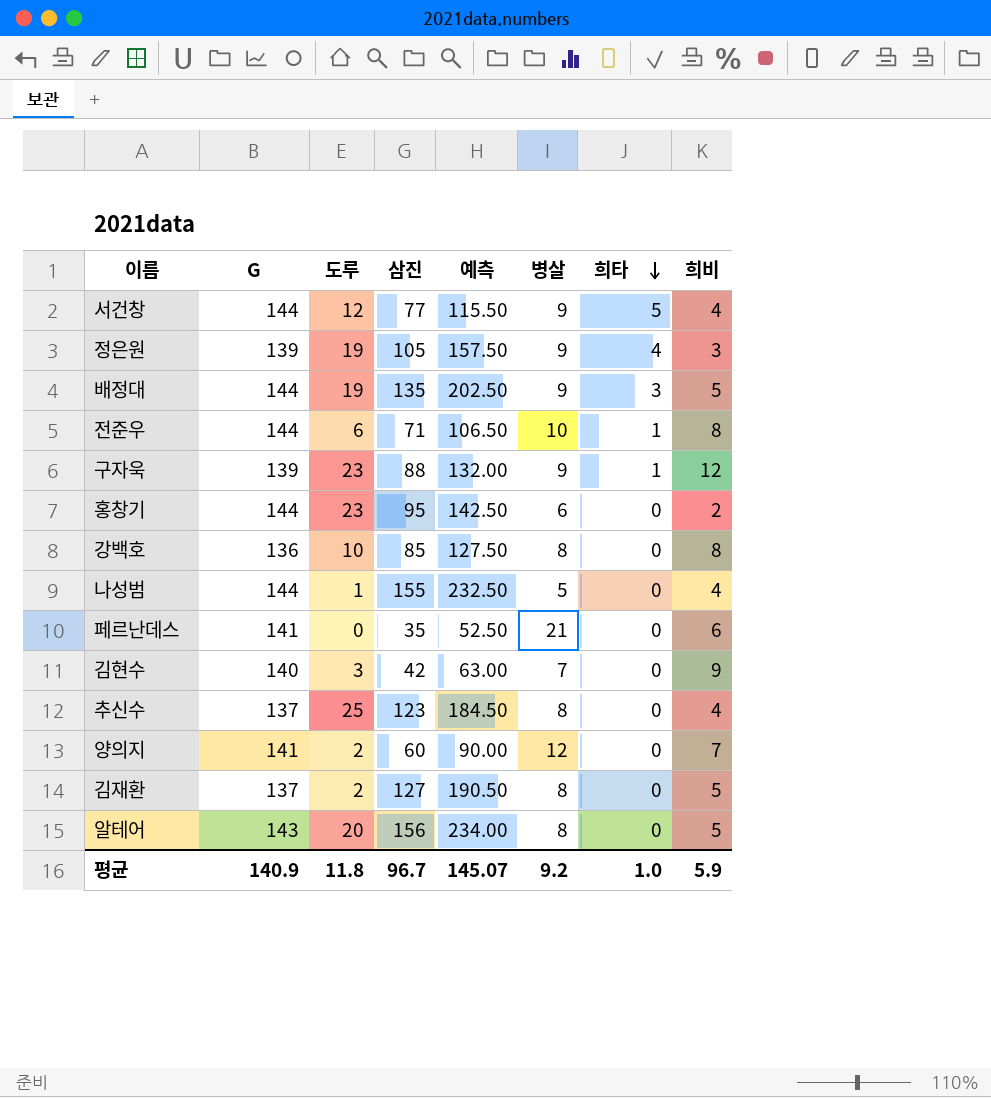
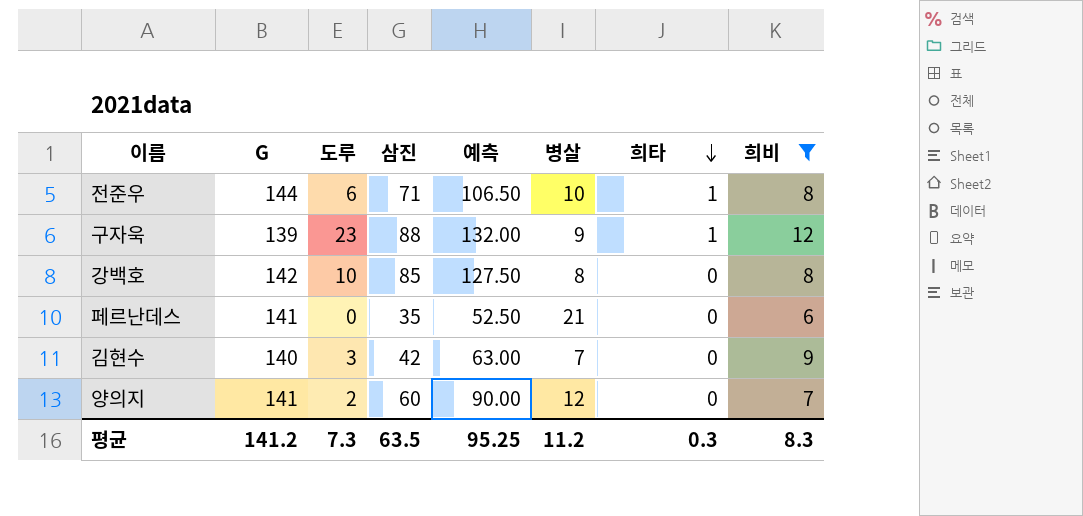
filter: none -> 희비 >= 6
강백호 | G: 136 -> 142
평균 | G: 140.9 -> 141.2
평균 | 도루: 11.8 -> 7.3
평균 | 삼진: 96.7 -> 63.5
평균 | 예측: 145.07 -> 95.25
평균 | 병살: 9.2 -> 11.2
평균 | 희타: 1.0 -> 0.3
평균 | 희비: 5.9 -> 8.3

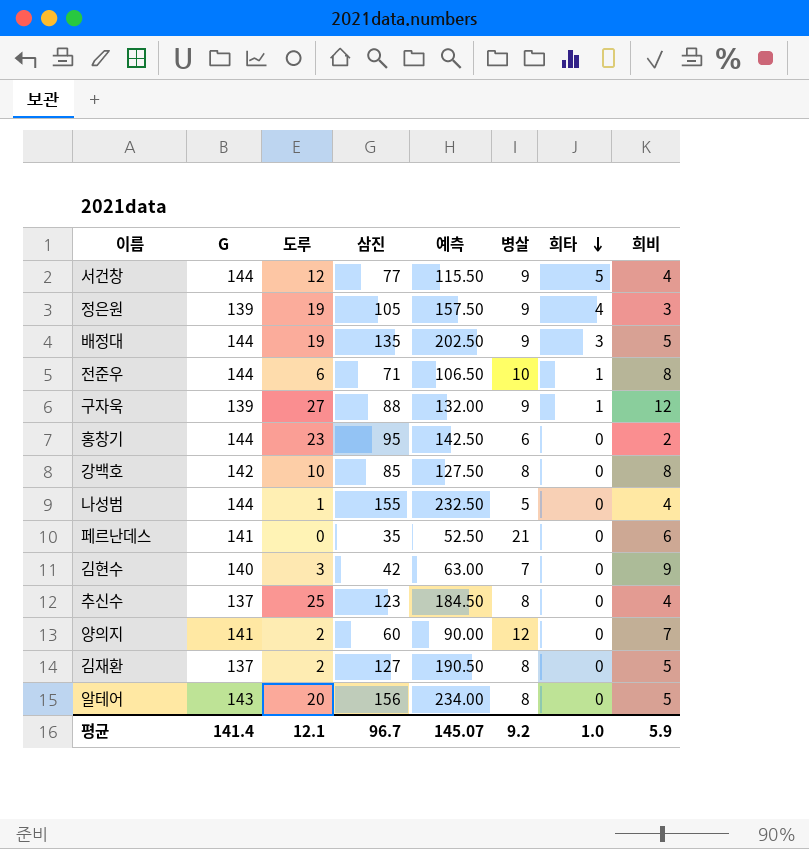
filter: 희비 >= 6 -> none
구자욱 | 도루: 23 -> 27
평균 | G: 141.2 -> 141.4
평균 | 도루: 7.3 -> 12.1
평균 | 삼진: 63.5 -> 96.7
평균 | 예측: 95.25 -> 145.07
평균 | 병살: 11.2 -> 9.2
평균 | 희타: 0.3 -> 1.0
평균 | 희비: 8.3 -> 5.9

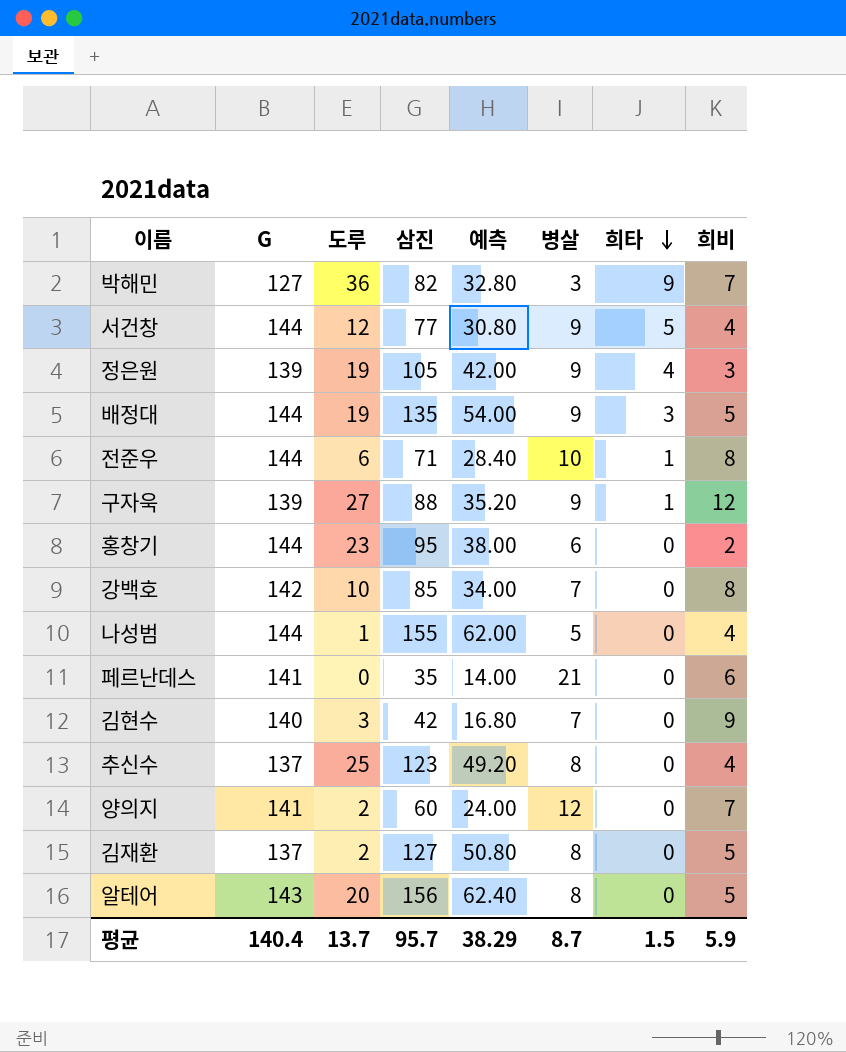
column 예측 | formula: [삼진] * 1.5 -> [삼진] * 0.4
row 박해민: none -> 127 | 36 | 82 | 32.80 | 3 | 9 | 7
강백호 | 병살: 8 -> 7
평균 | G: 141.4 -> 140.4
평균 | 도루: 12.1 -> 13.7
평균 | 삼진: 96.7 -> 95.7
평균 | 예측: 145.07 -> 38.29
평균 | 병살: 9.2 -> 8.7
평균 | 희타: 1.0 -> 1.5

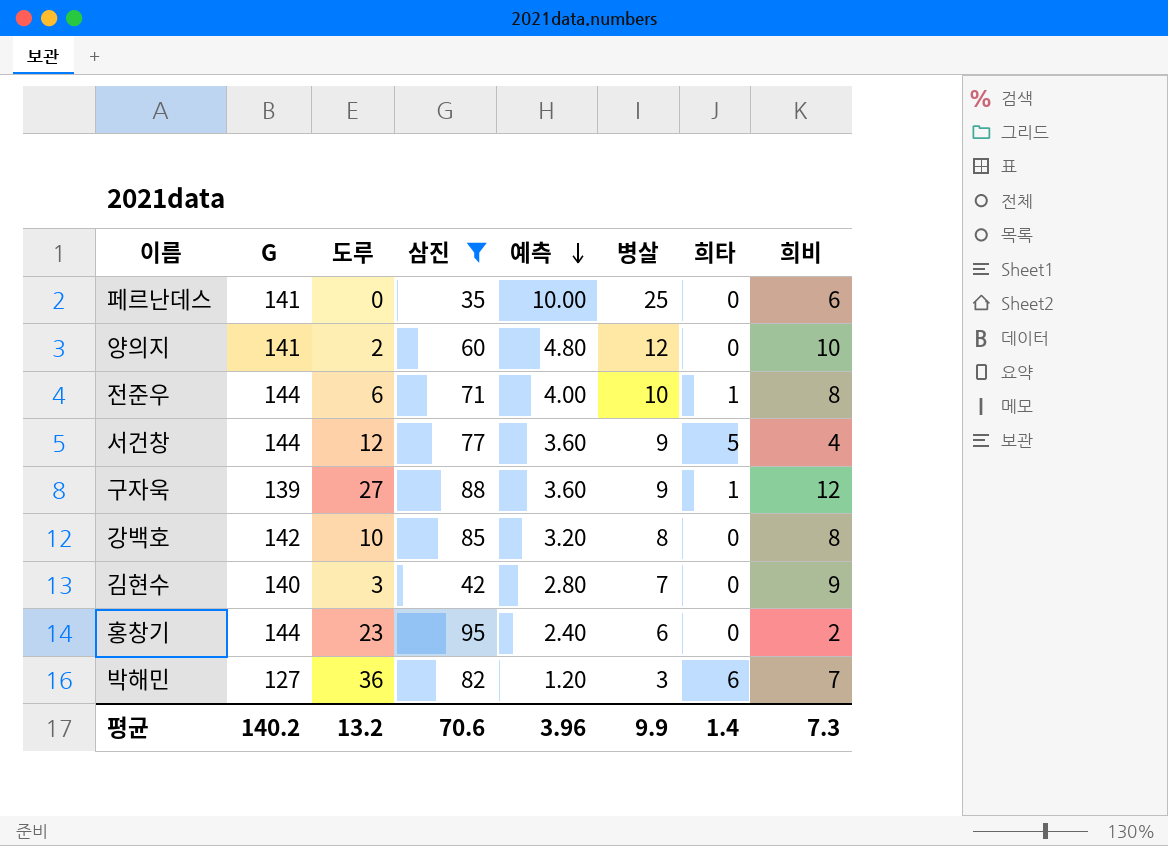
filter: none -> 삼진 <= 95
row order: 희타 descending -> 예측 descending
column 예측 | formula: [삼진] * 0.4 -> [병살] * 0.4
페르난데스 | 병살: 21 -> 25
양의지 | 희비: 7 -> 10
강백호 | 병살: 7 -> 8
박해민 | 희타: 9 -> 6
평균 | G: 140.4 -> 140.2
평균 | 도루: 13.7 -> 13.2
평균 | 삼진: 95.7 -> 70.6
평균 | 예측: 38.29 -> 3.96
평균 | 병살: 8.7 -> 9.9
평균 | 희타: 1.5 -> 1.4
평균 | 희비: 5.9 -> 7.3

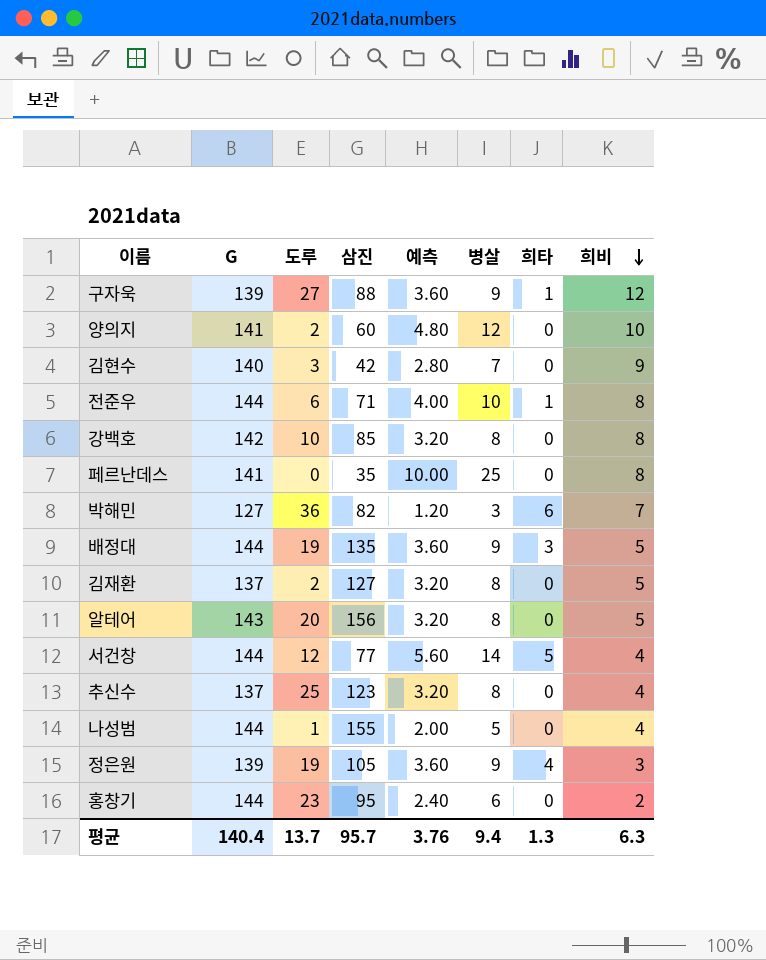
filter: 삼진 <= 95 -> none
row order: 예측 descending -> 희비 descending
페르난데스 | 희비: 6 -> 8
서건창 | 예측: 3.60 -> 5.60
서건창 | 병살: 9 -> 14
평균 | G: 140.2 -> 140.4
평균 | 도루: 13.2 -> 13.7
평균 | 삼진: 70.6 -> 95.7
평균 | 예측: 3.96 -> 3.76
평균 | 병살: 9.9 -> 9.4
평균 | 희타: 1.4 -> 1.3
평균 | 희비: 7.3 -> 6.3

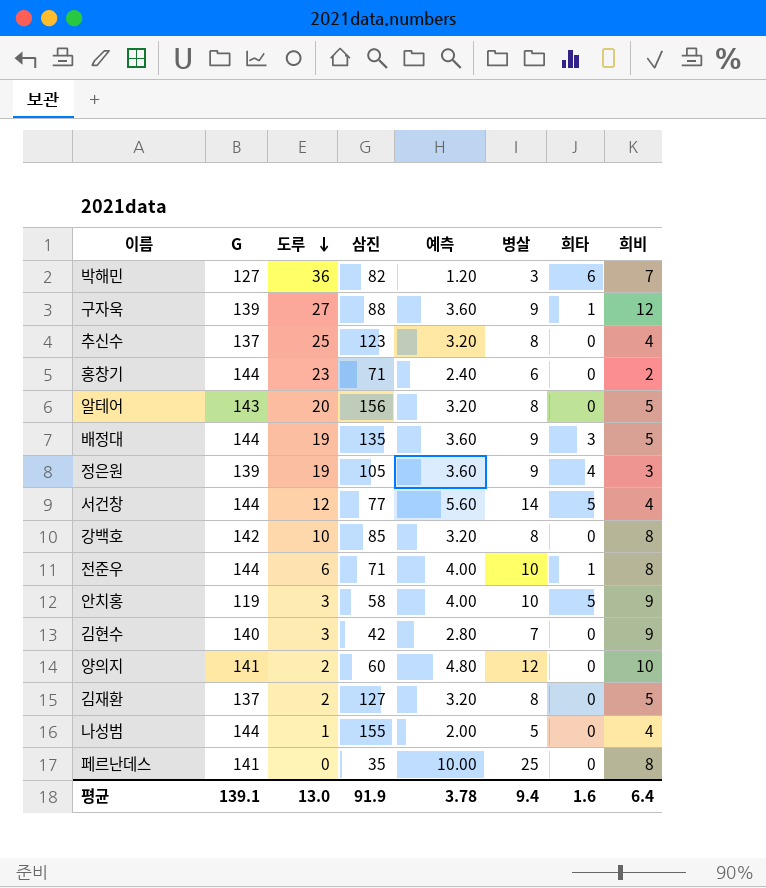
row order: 희비 descending -> 도루 descending
홍창기 | 삼진: 95 -> 71
row 안치홍: none -> 119 | 3 | 58 | 4.00 | 10 | 5 | 9
평균 | G: 140.4 -> 139.1
평균 | 도루: 13.7 -> 13.0
평균 | 삼진: 95.7 -> 91.9
평균 | 예측: 3.76 -> 3.78
평균 | 희타: 1.3 -> 1.6
평균 | 희비: 6.3 -> 6.4

